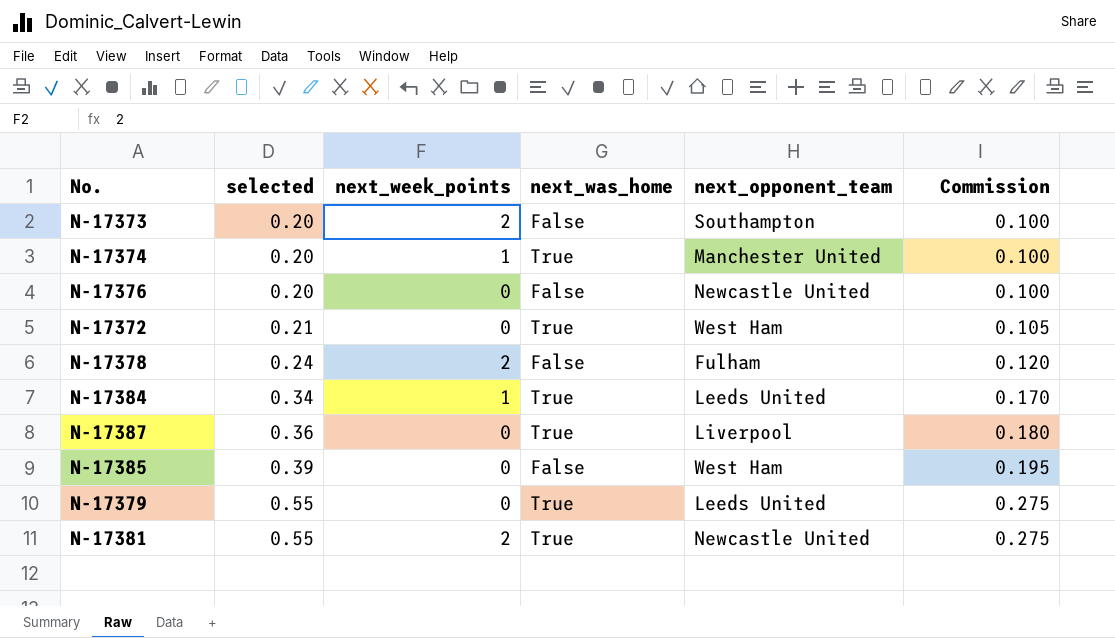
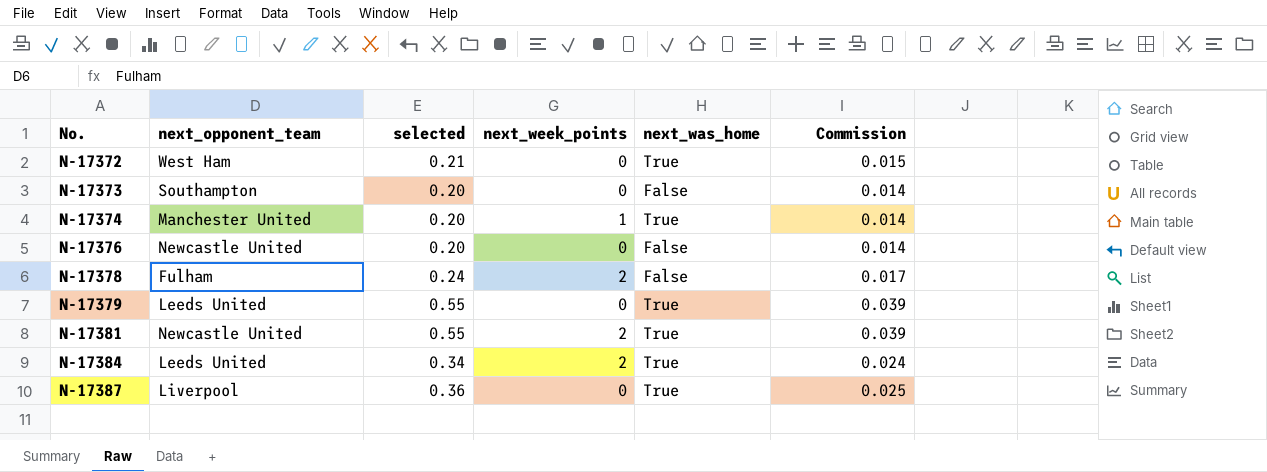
row order: selected ascending -> No. ascending
column next_opponent_team | position: 5 -> 2
column Commission | formula: [selected] * 0.5 -> [selected] * 0.07
row N-17385: 0.39 | 0 | False | West Ham | 0.195 -> none
N-17373 | next_week_points: 2 -> 0
N-17384 | next_week_points: 1 -> 2

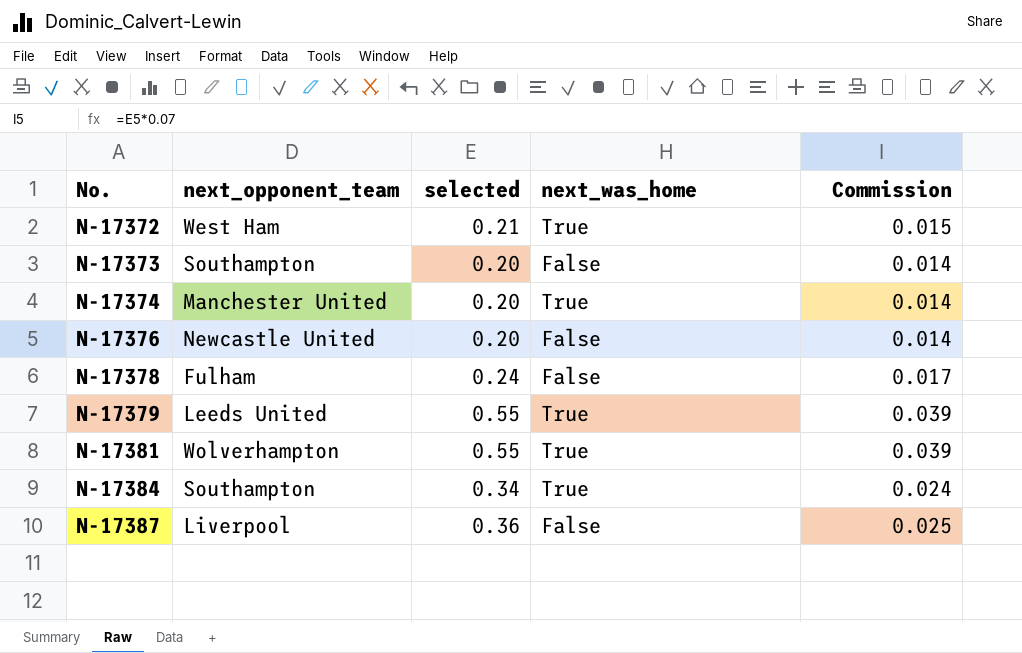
column next_week_points | position: 4 -> none
N-17381 | next_opponent_team: Newcastle United -> Wolverhampton
N-17384 | next_opponent_team: Leeds United -> Southampton
N-17387 | next_was_home: True -> False

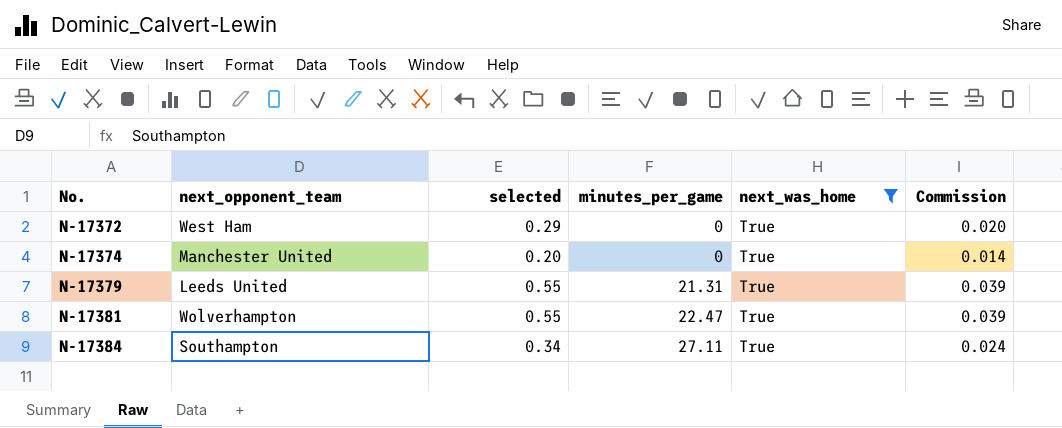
filter: none -> next_was_home = True
column minutes_per_game | position: none -> 4
N-17372 | selected: 0.21 -> 0.29
N-17372 | Commission: 0.015 -> 0.020

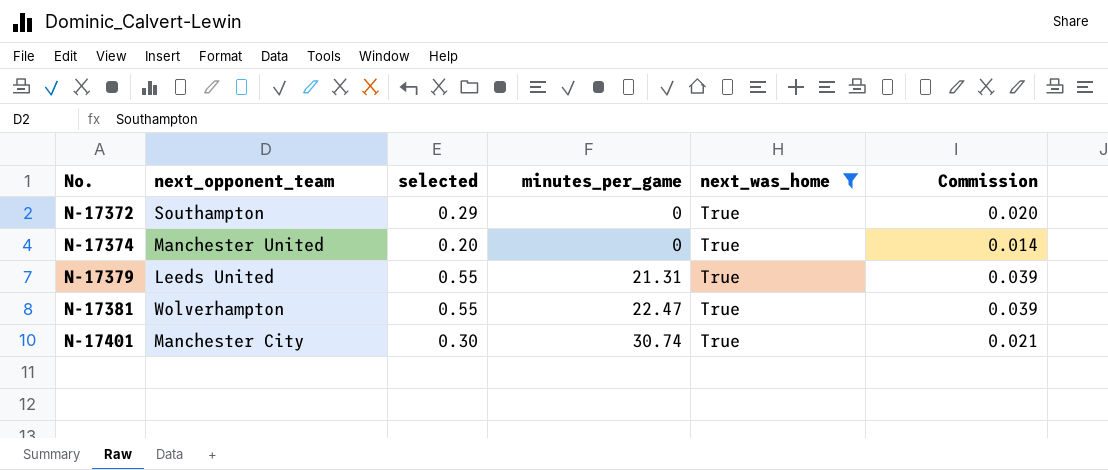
row N-17384: Southampton | 0.34 | 27.11 | True | 0.024 -> none
N-17372 | next_opponent_team: West Ham -> Southampton
row N-17401: none -> Manchester City | 0.30 | 30.74 | True | 0.021

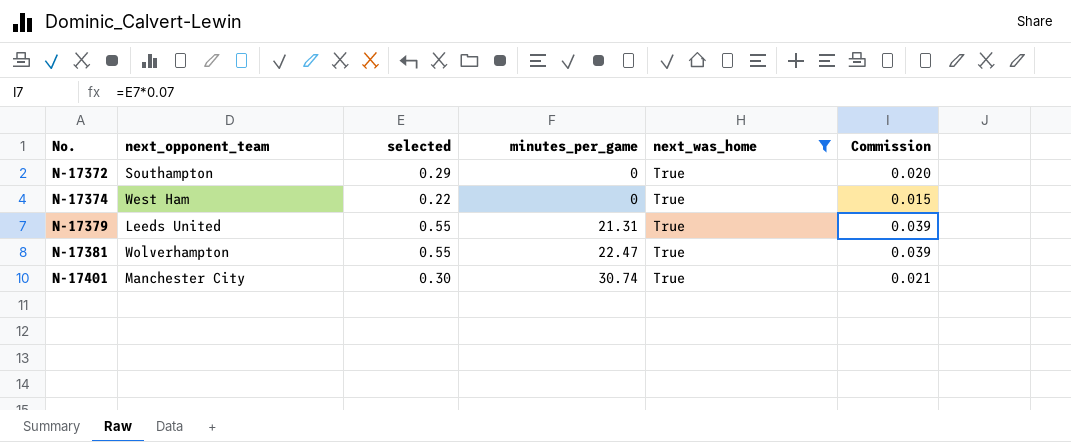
N-17374 | next_opponent_team: Manchester United -> West Ham
N-17374 | selected: 0.20 -> 0.22
N-17374 | Commission: 0.014 -> 0.015

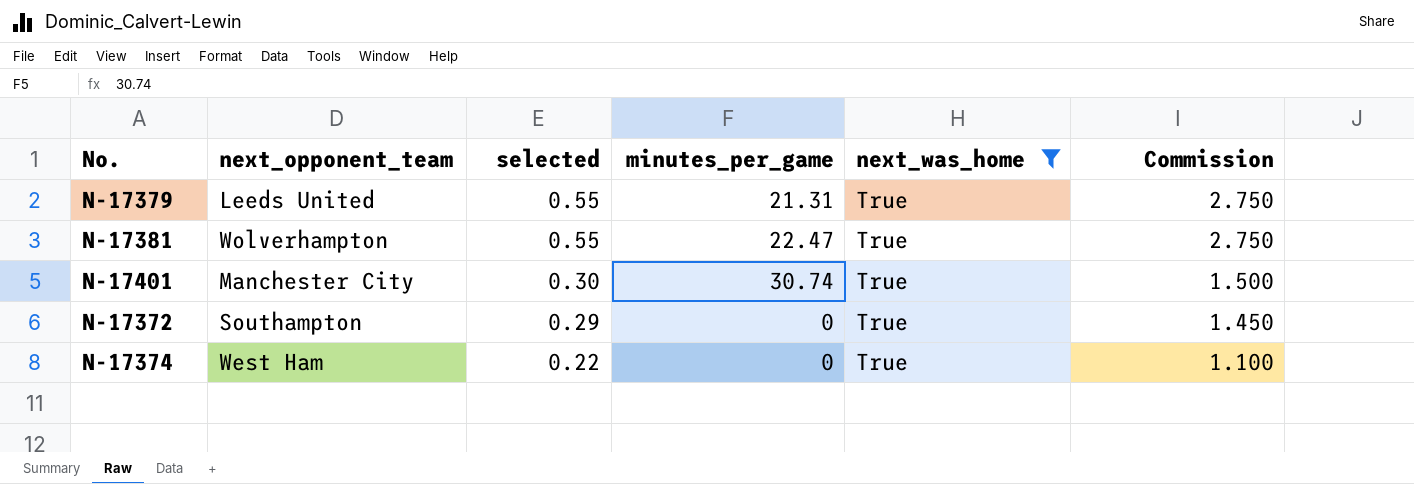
row order: No. ascending -> selected descending
column Commission | formula: [selected] * 0.07 -> [selected] * 5

